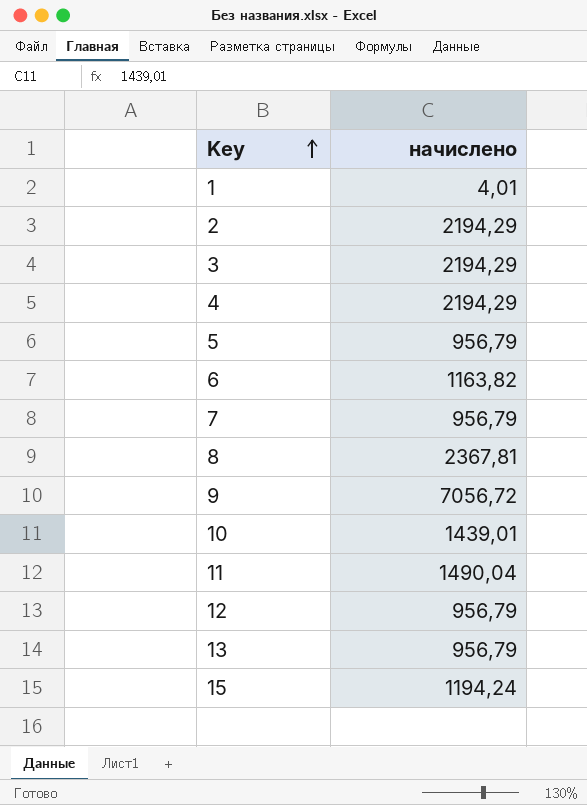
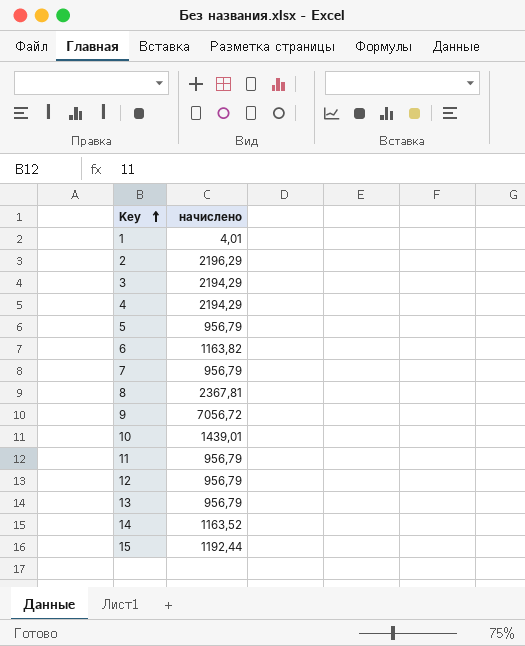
2 | начислено: 2194,29 -> 2196,29
11 | начислено: 1490,04 -> 956,79
row 14: none -> 1163,52
15 | начислено: 1194,24 -> 1192,44

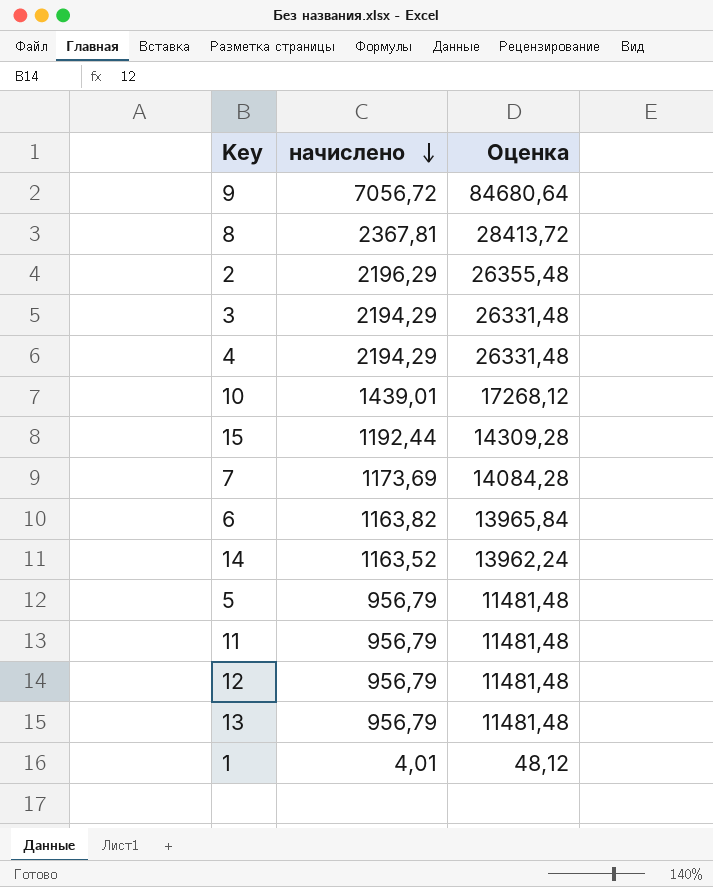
row order: Key ascending -> начислено descending
column Оценка | formula: none -> [начислено] * 12
7 | начислено: 956,79 -> 1173,69

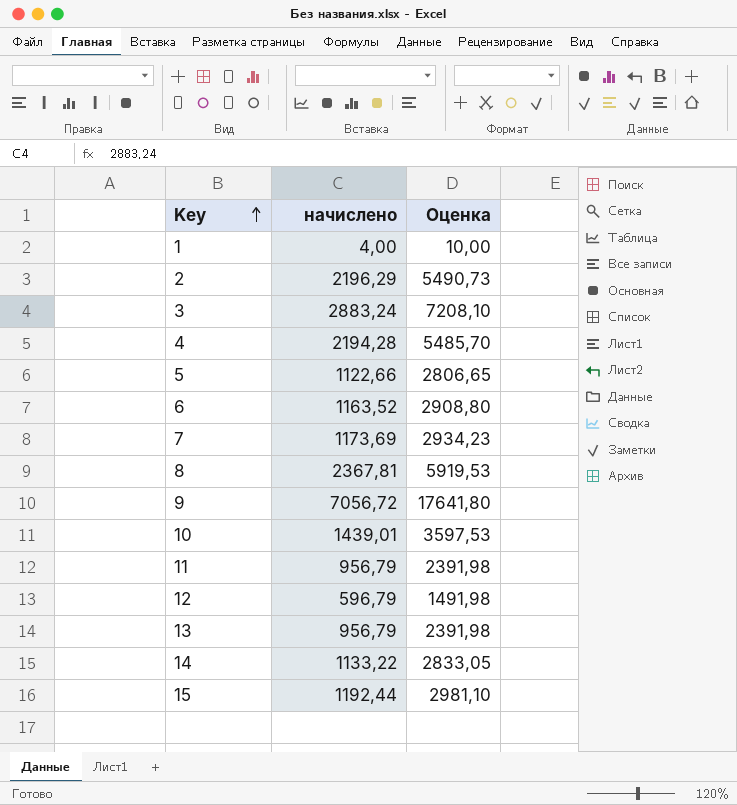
row order: начислено descending -> Key ascending
column Оценка | formula: [начислено] * 12 -> [начислено] * 2,5
1 | начислено: 4,01 -> 4,00
3 | начислено: 2194,29 -> 2883,24
4 | начислено: 2194,29 -> 2194,28
5 | начислено: 956,79 -> 1122,66
6 | начислено: 1163,82 -> 1163,52
12 | начислено: 956,79 -> 596,79
14 | начислено: 1163,52 -> 1133,22

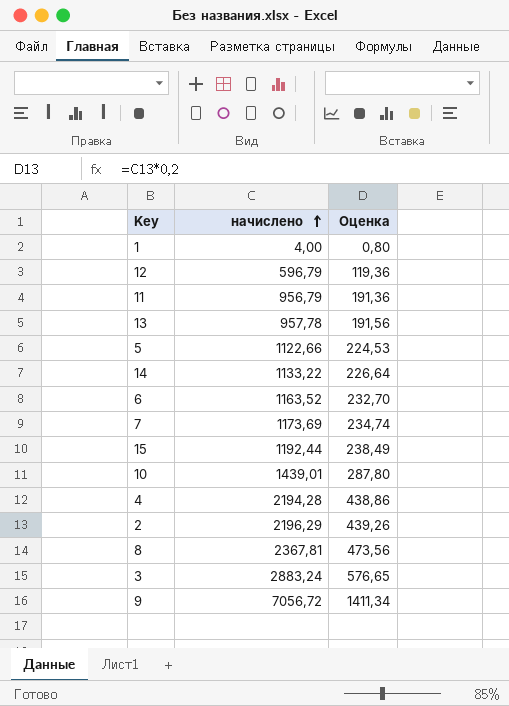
row order: Key ascending -> начислено ascending
column Оценка | formula: [начислено] * 2,5 -> [начислено] * 0,2
13 | начислено: 956,79 -> 957,78

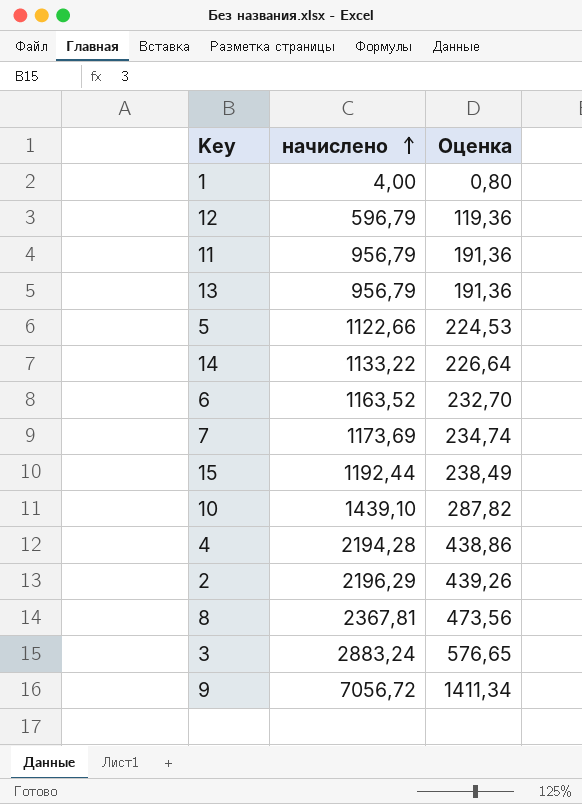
13 | начислено: 957,78 -> 956,79
13 | Оценка: 191,56 -> 191,36
10 | начислено: 1439,01 -> 1439,10
10 | Оценка: 287,80 -> 287,82

